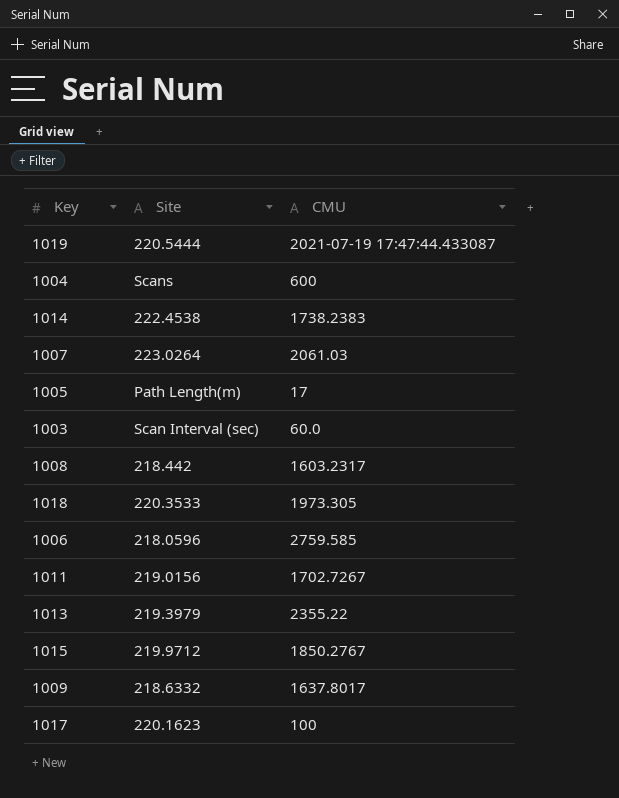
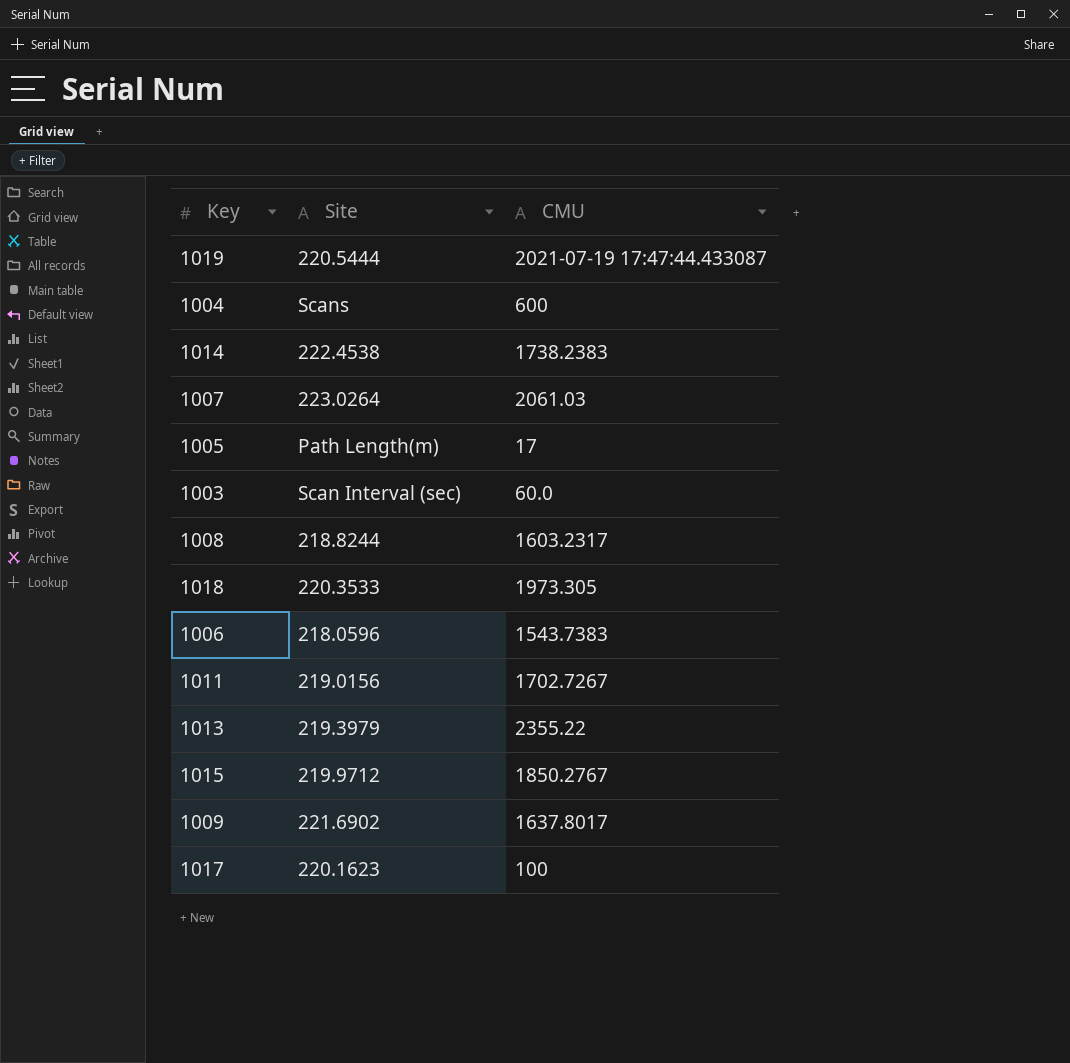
1008 | Site: 218.442 -> 218.8244
1006 | CMU: 2759.585 -> 1543.7383
1009 | Site: 218.6332 -> 221.6902

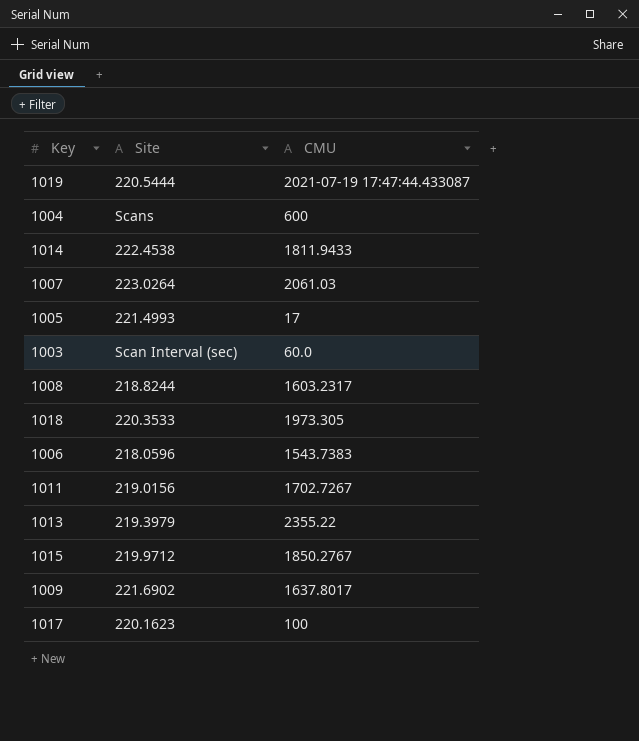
1014 | CMU: 1738.2383 -> 1811.9433
1005 | Site: Path Length(m) -> 221.4993

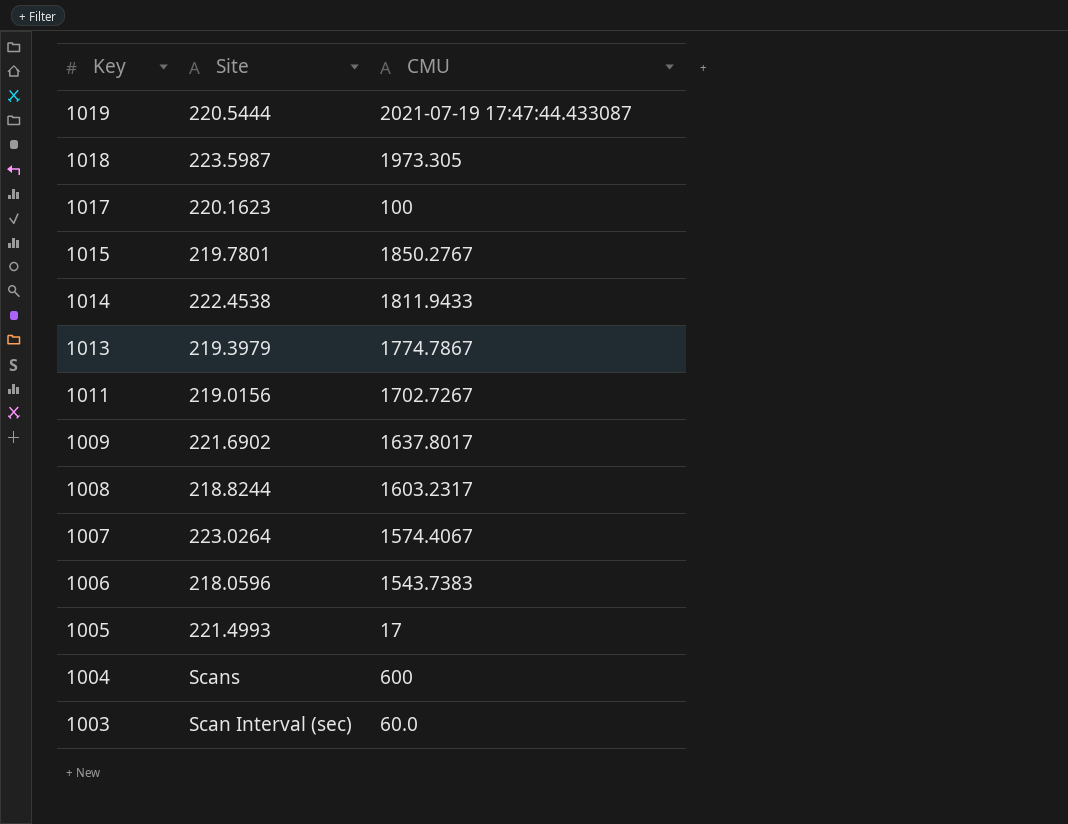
row order: none -> Key descending
1018 | Site: 220.3533 -> 223.5987
1015 | Site: 219.9712 -> 219.7801
1013 | CMU: 2355.22 -> 1774.7867
1007 | CMU: 2061.03 -> 1574.4067

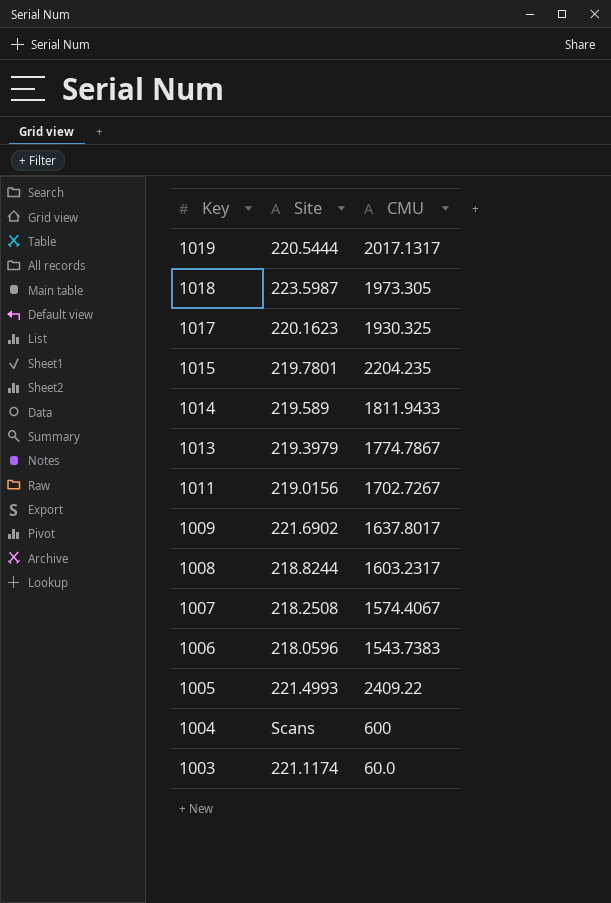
1019 | CMU: 2021-07-19 17:47:44.433087 -> 2017.1317
1017 | CMU: 100 -> 1930.325
1015 | CMU: 1850.2767 -> 2204.235
1014 | Site: 222.4538 -> 219.589
1007 | Site: 223.0264 -> 218.2508
1005 | CMU: 17 -> 2409.22
1003 | Site: Scan Interval (sec) -> 221.1174

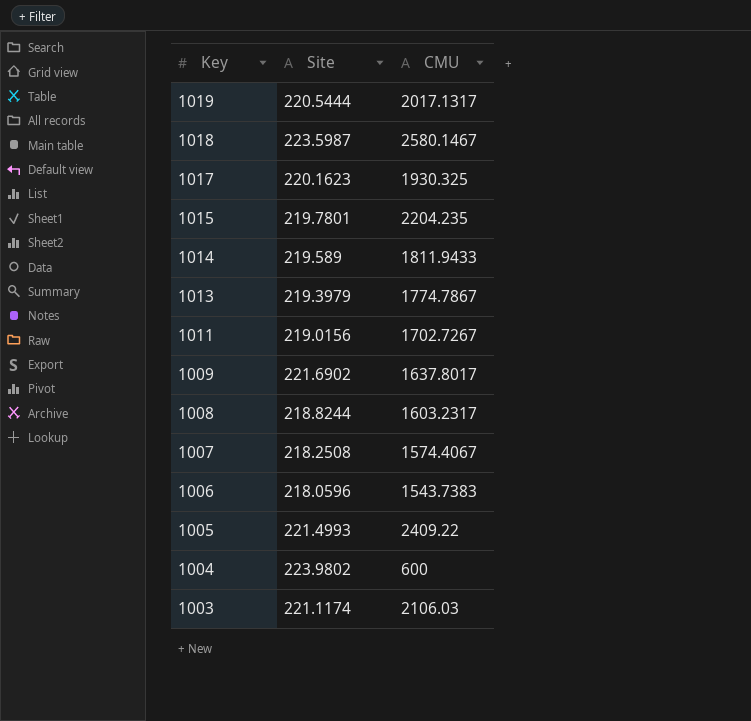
1018 | CMU: 1973.305 -> 2580.1467
1004 | Site: Scans -> 223.9802
1003 | CMU: 60.0 -> 2106.03

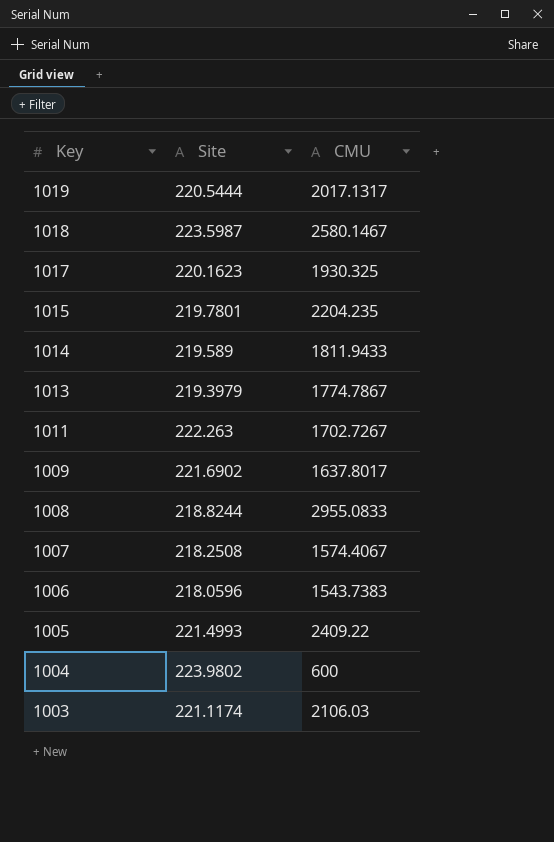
1011 | Site: 219.0156 -> 222.263
1008 | CMU: 1603.2317 -> 2955.0833

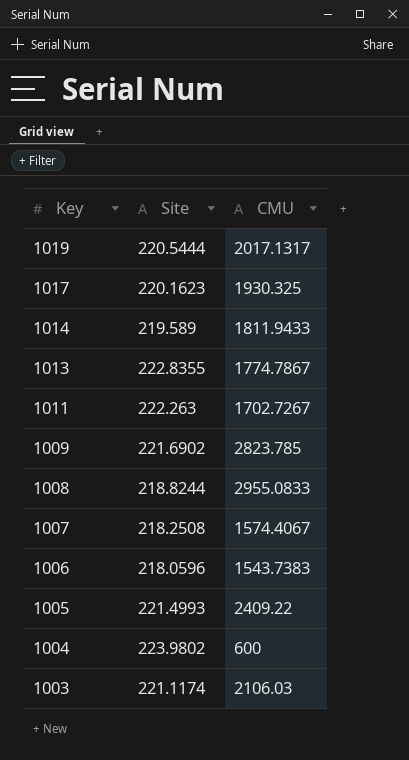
row 1018: 223.5987 | 2580.1467 -> none
row 1015: 219.7801 | 2204.235 -> none
1013 | Site: 219.3979 -> 222.8355
1009 | CMU: 1637.8017 -> 2823.785

